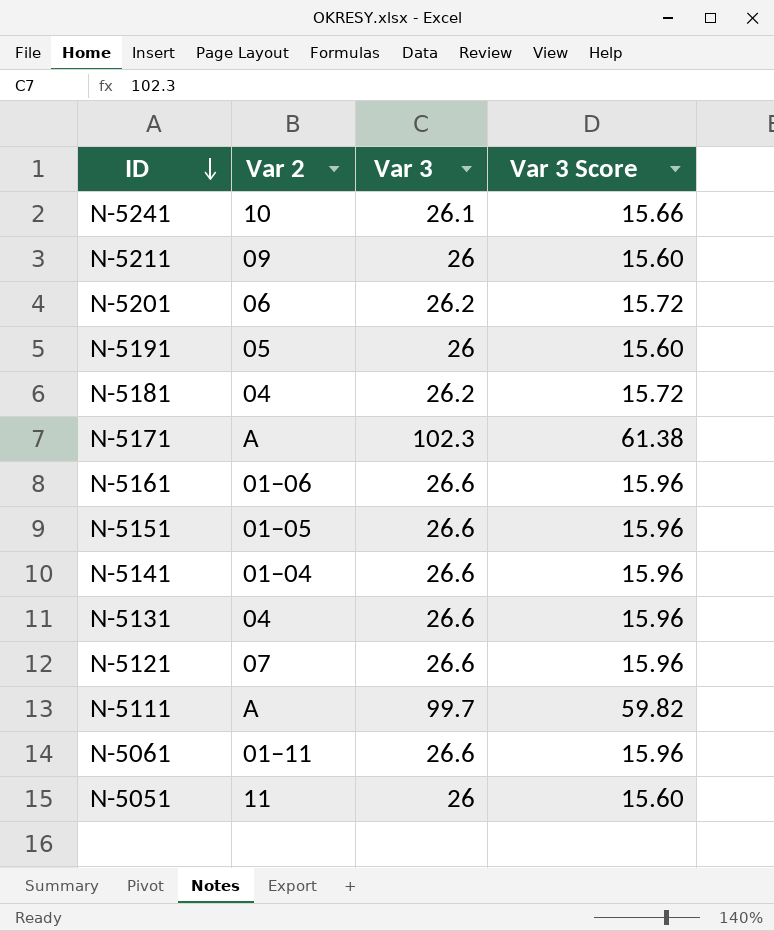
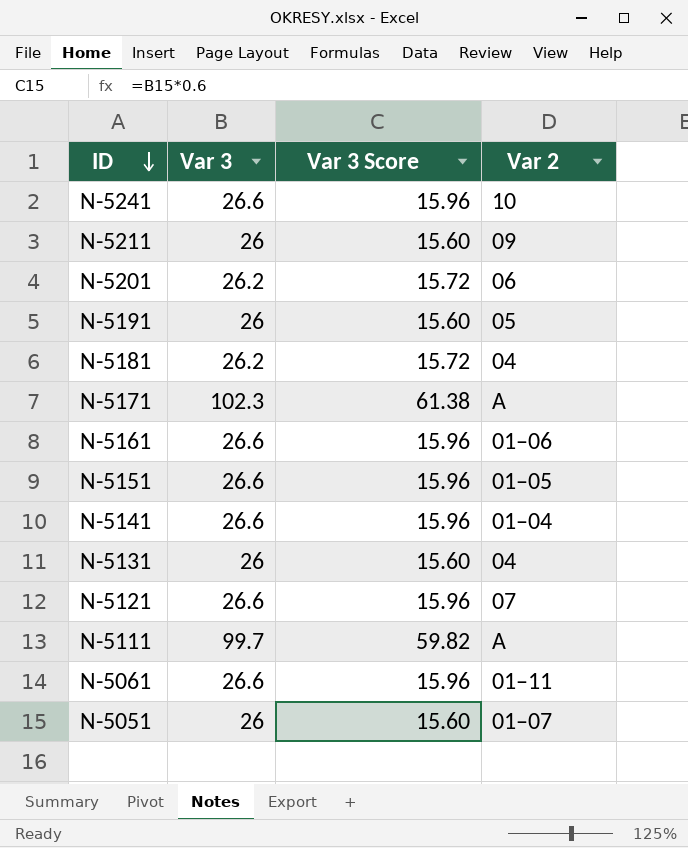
column Var 2 | position: 2 -> 4
N-5241 | Var 3: 26.1 -> 26.6
N-5241 | Var 3 Score: 15.66 -> 15.96
N-5131 | Var 3: 26.6 -> 26
N-5131 | Var 3 Score: 15.96 -> 15.60
N-5051 | Var 2: 11 -> 01–07

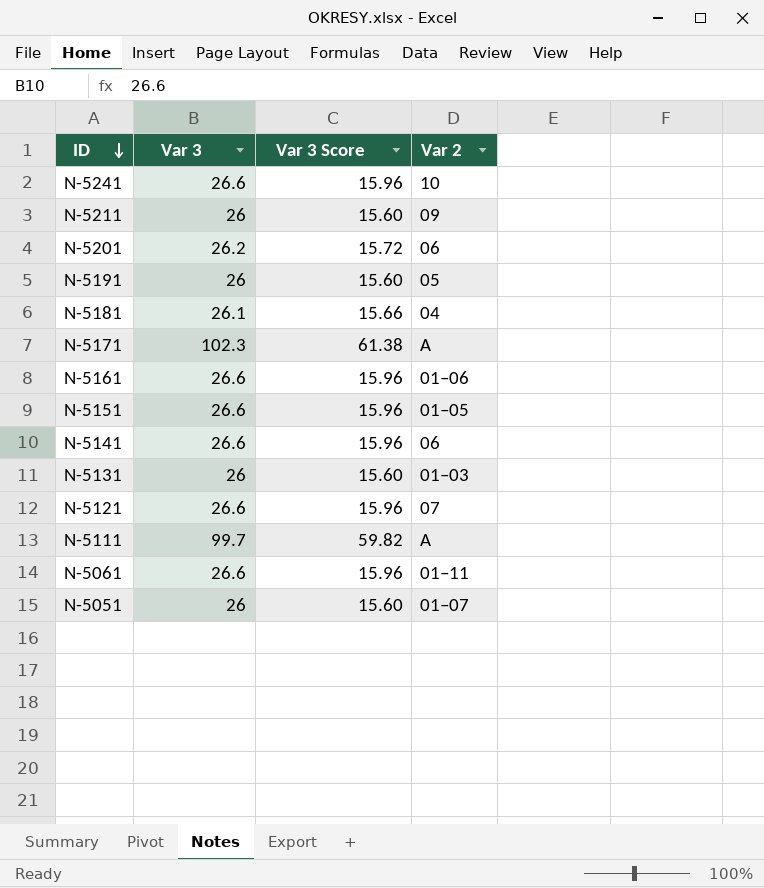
N-5181 | Var 3: 26.2 -> 26.1
N-5181 | Var 3 Score: 15.72 -> 15.66
N-5141 | Var 2: 01–04 -> 06
N-5131 | Var 2: 04 -> 01–03

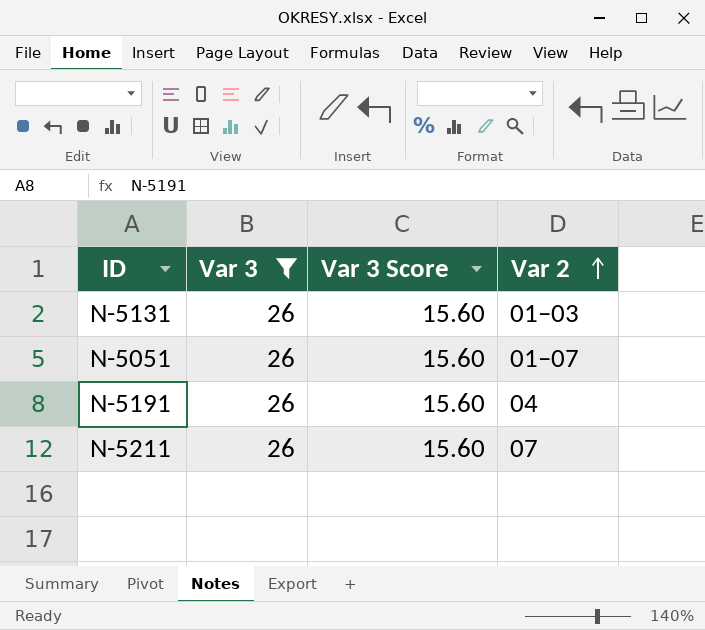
filter: none -> Var 3 = 26
row order: ID descending -> Var 2 ascending
N-5191 | Var 2: 05 -> 04
N-5211 | Var 2: 09 -> 07

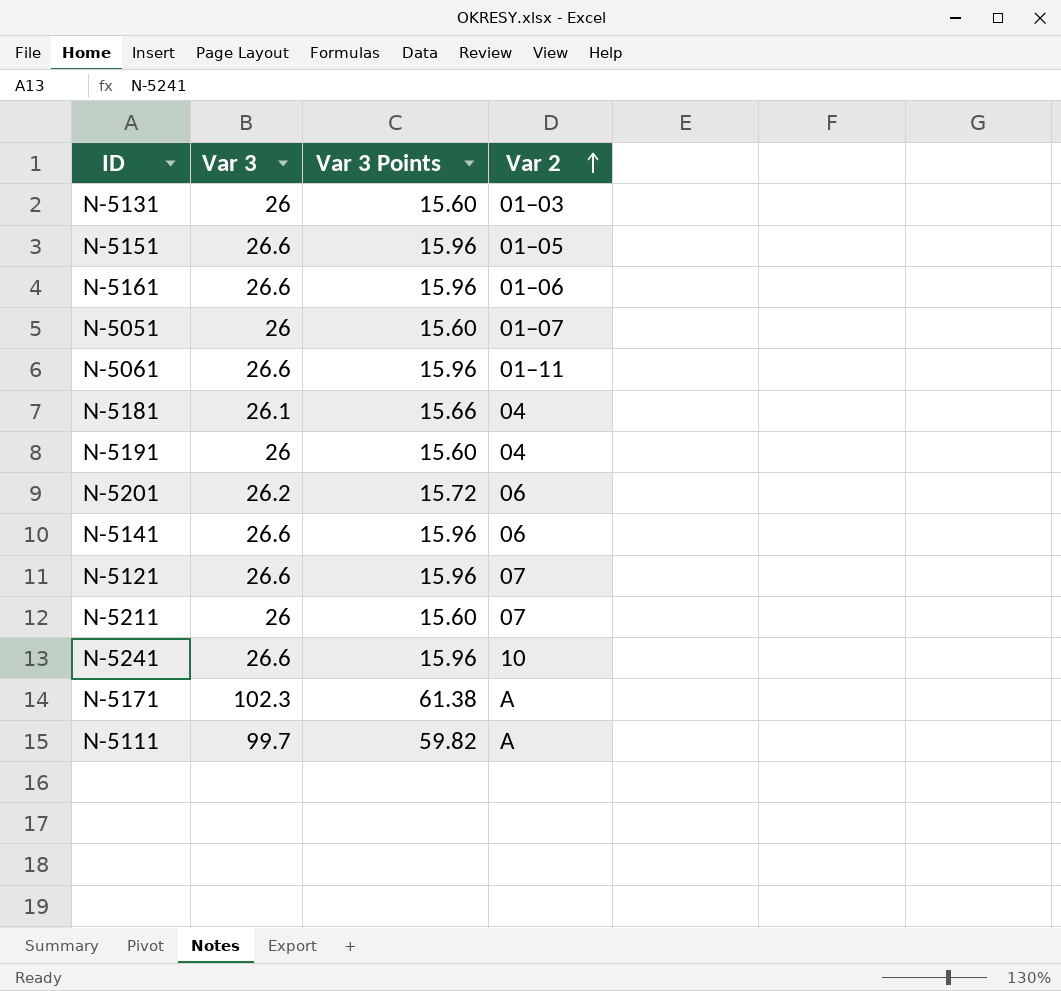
filter: Var 3 = 26 -> none
column name: Var 3 Score -> Var 3 Points

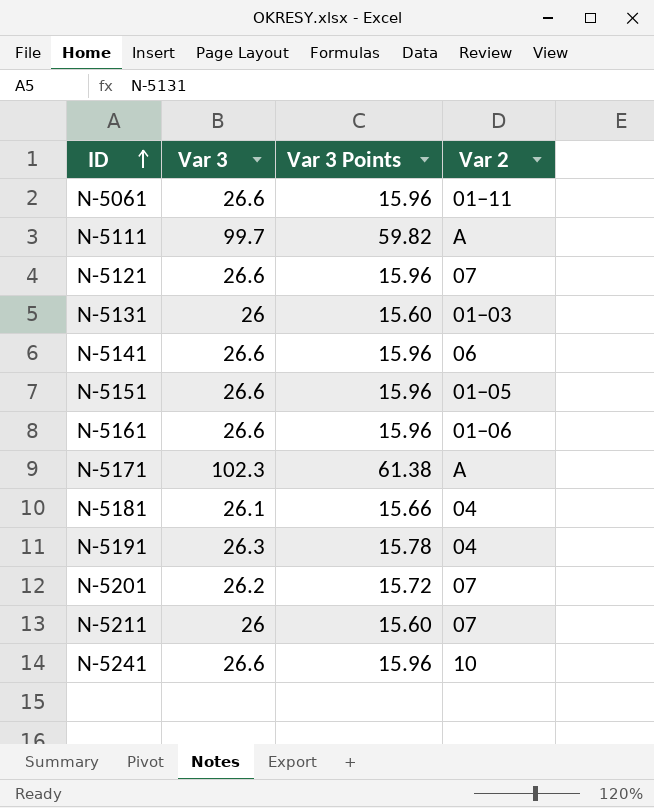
row order: Var 2 ascending -> ID ascending
row N-5051: 26 | 15.60 | 01–07 -> none
N-5191 | Var 3: 26 -> 26.3
N-5191 | Var 3 Points: 15.60 -> 15.78
N-5201 | Var 2: 06 -> 07

